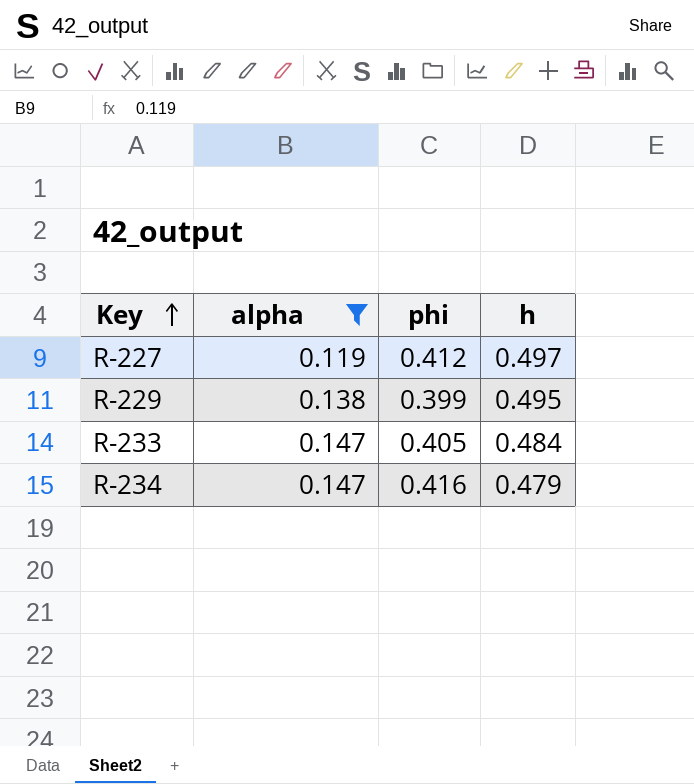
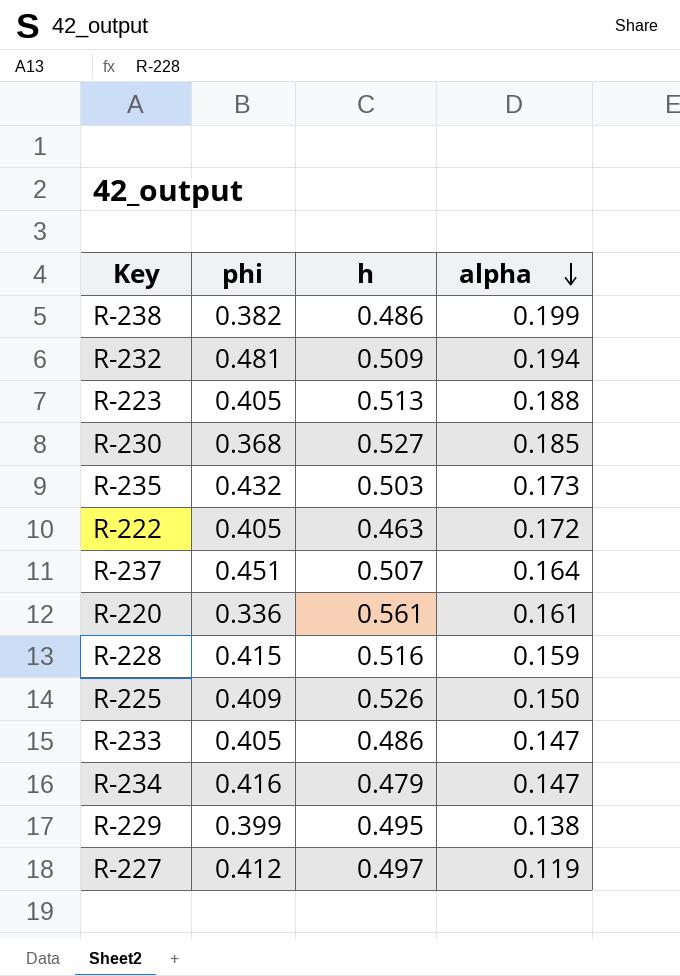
filter: alpha <= 0.147 -> none
row order: Key ascending -> alpha descending
column alpha | position: 2 -> 4
R-233 | h: 0.484 -> 0.486

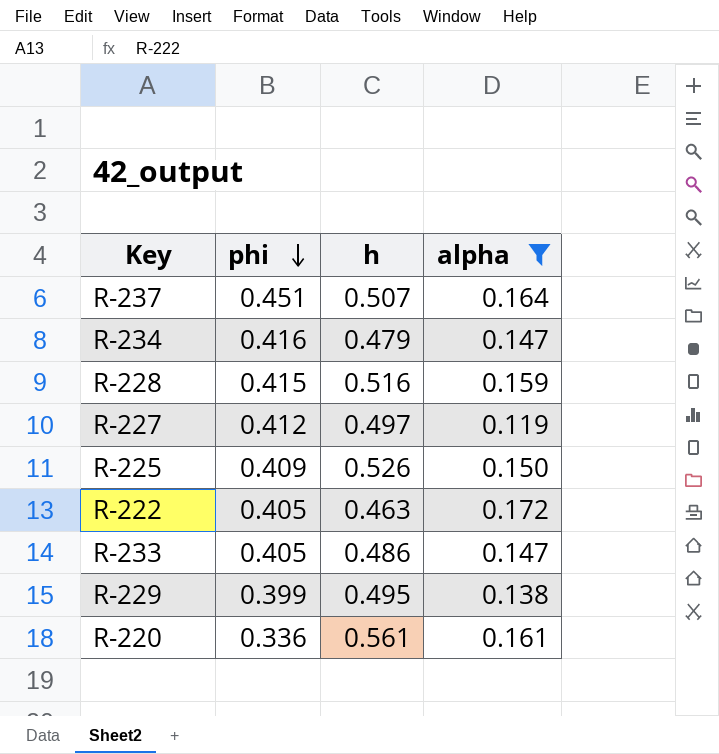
filter: none -> alpha <= 0.172
row order: alpha descending -> phi descending

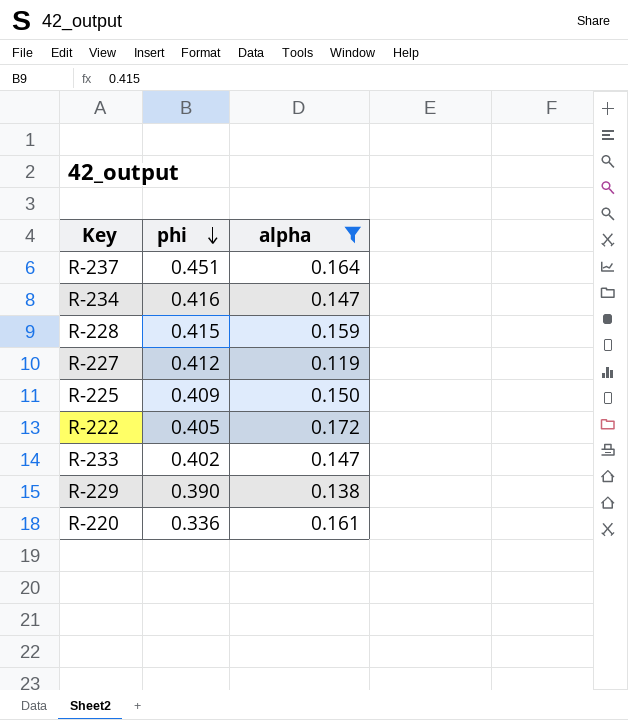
column h | position: 3 -> none
R-233 | phi: 0.405 -> 0.402
R-229 | phi: 0.399 -> 0.390

